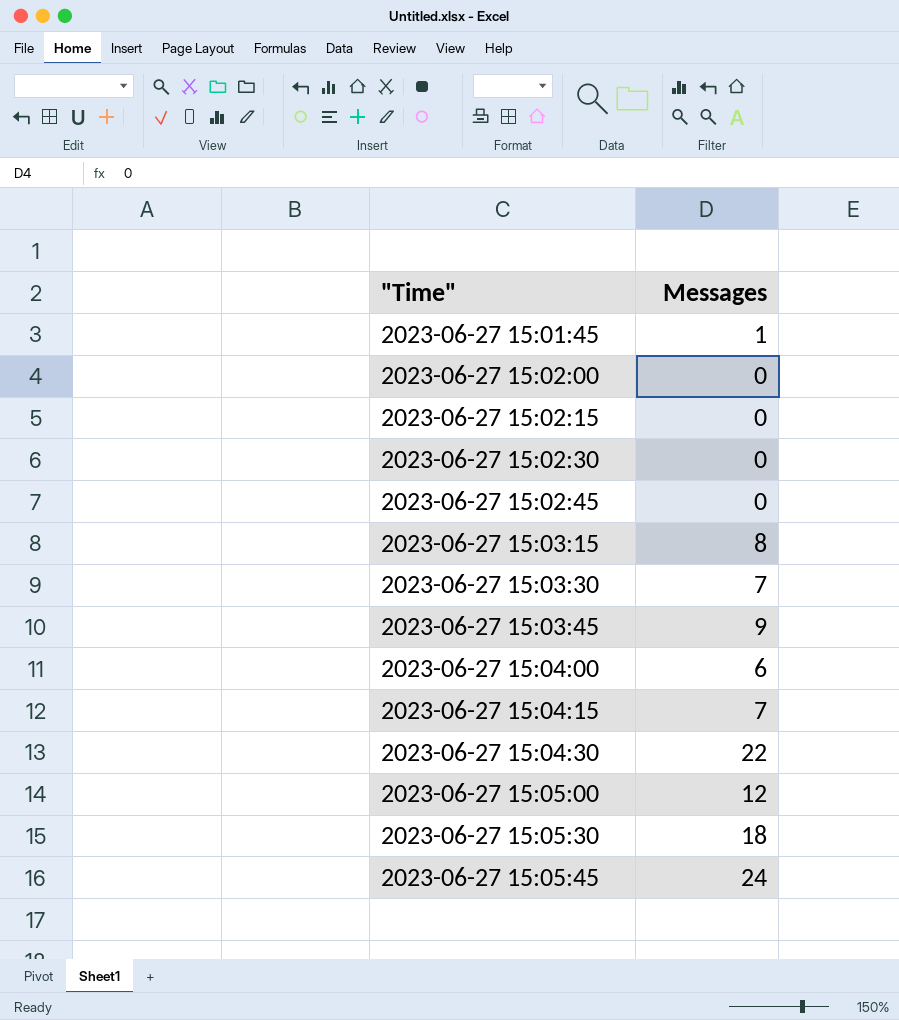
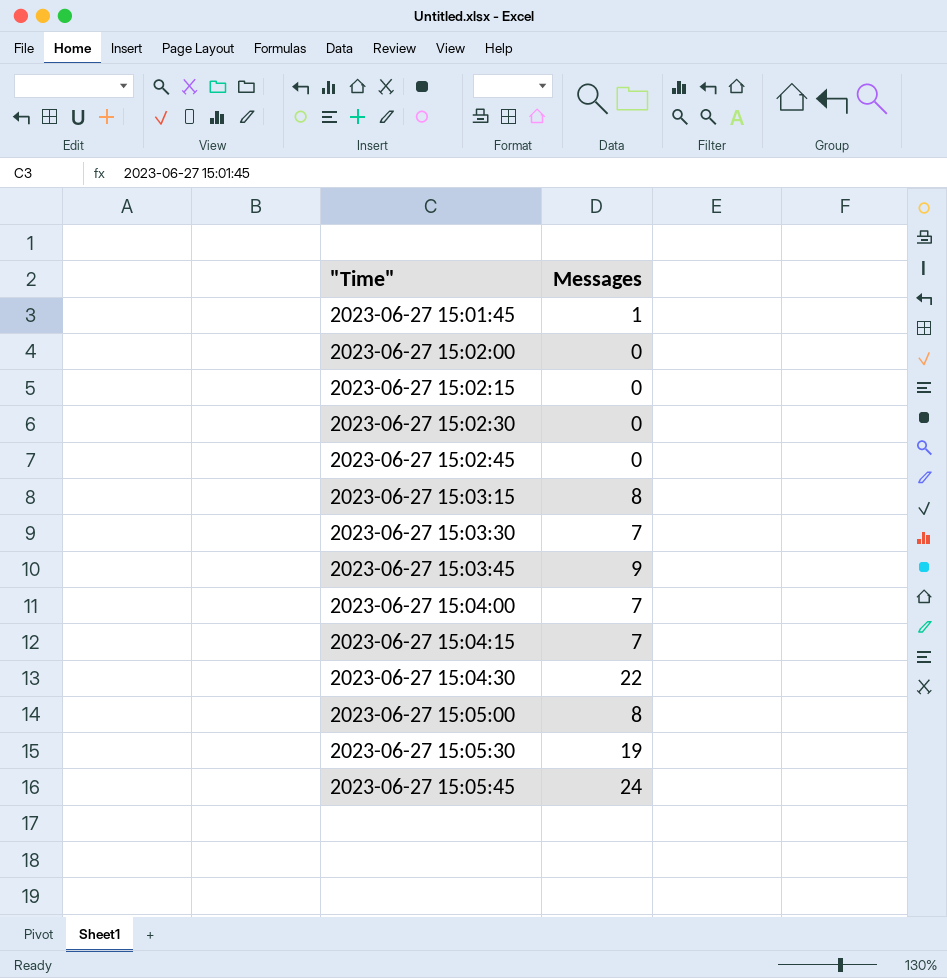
2023-06-27 15:04:00 | Messages: 6 -> 7
2023-06-27 15:05:00 | Messages: 12 -> 8
2023-06-27 15:05:30 | Messages: 18 -> 19

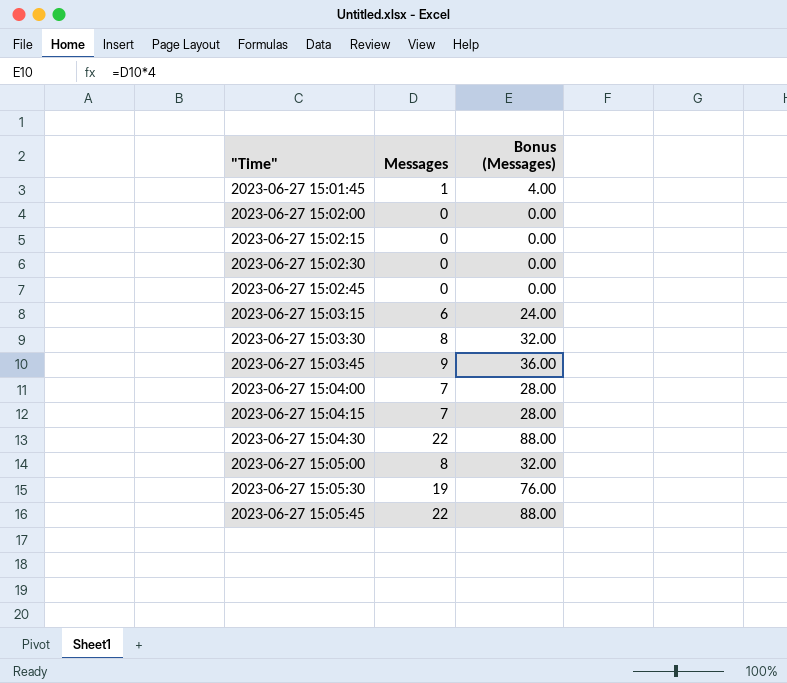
column Bonus (Messages) | formula: none -> [Messages] * 4
2023-06-27 15:03:15 | Messages: 8 -> 6
2023-06-27 15:03:30 | Messages: 7 -> 8
2023-06-27 15:05:45 | Messages: 24 -> 22

